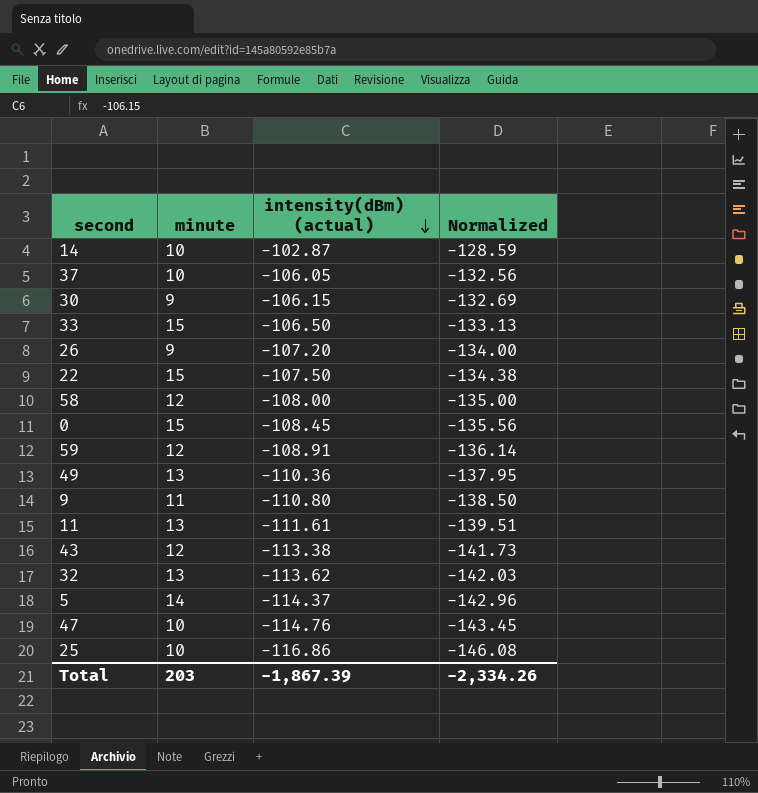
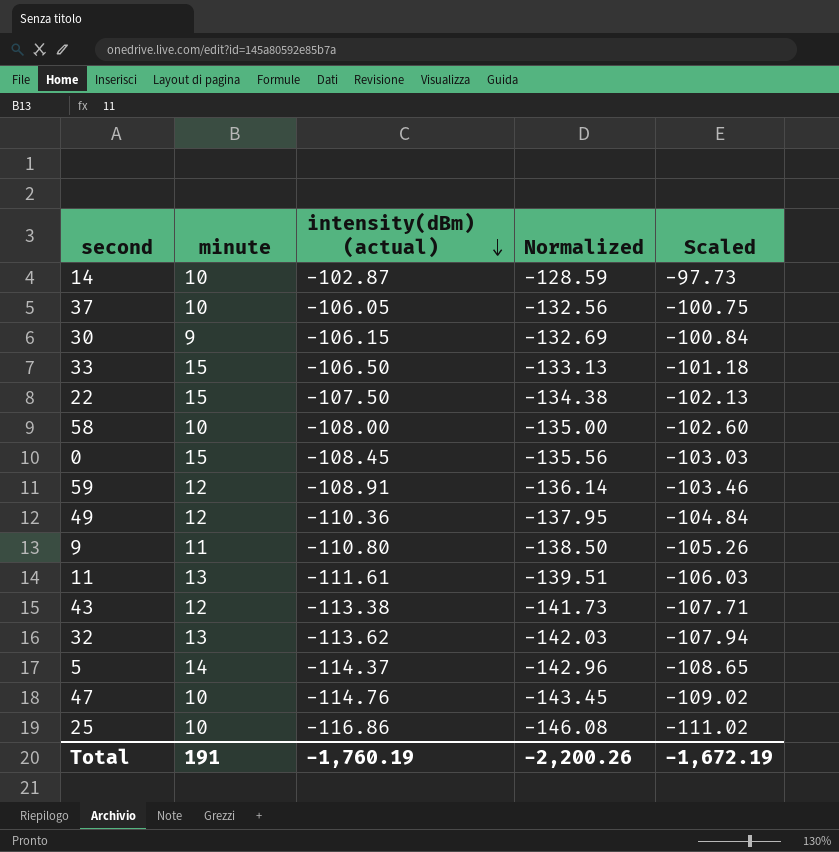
column Scaled | formula: none -> [intensity(dBm) (actual)] * 0.95
row 26: 9 | -107.20 | -134.00 -> none
58 | minute: 12 -> 10
49 | minute: 13 -> 12
Total | minute: 203 -> 191
Total | intensity(dBm) (actual): -1,867.39 -> -1,760.19
Total | Normalized: -2,334.26 -> -2,200.26

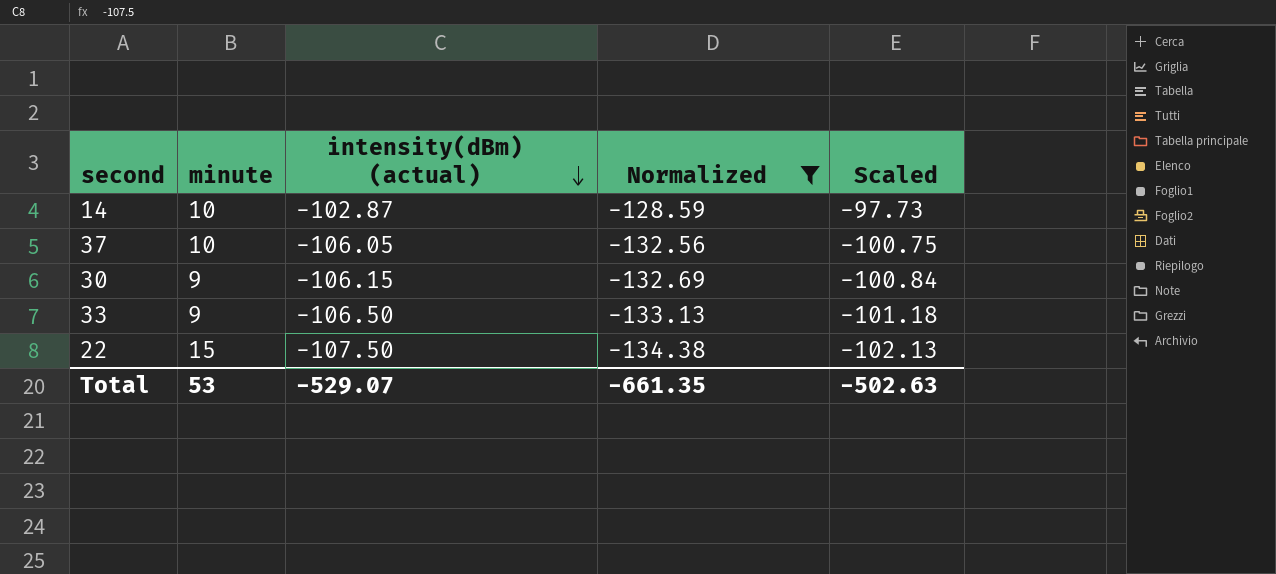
filter: none -> Normalized >= -134.38
33 | minute: 15 -> 9
Total | minute: 191 -> 53
Total | intensity(dBm) (actual): -1,760.19 -> -529.07
Total | Normalized: -2,200.26 -> -661.35
Total | Scaled: -1,672.19 -> -502.63

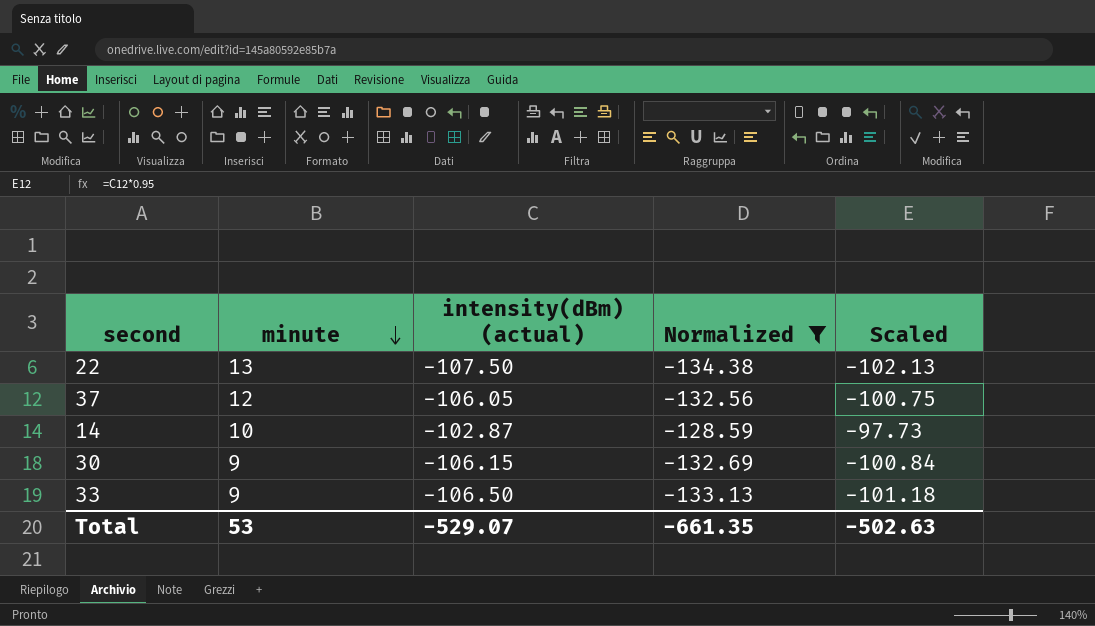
row order: intensity(dBm) (actual) descending -> minute descending
22 | minute: 15 -> 13
37 | minute: 10 -> 12

